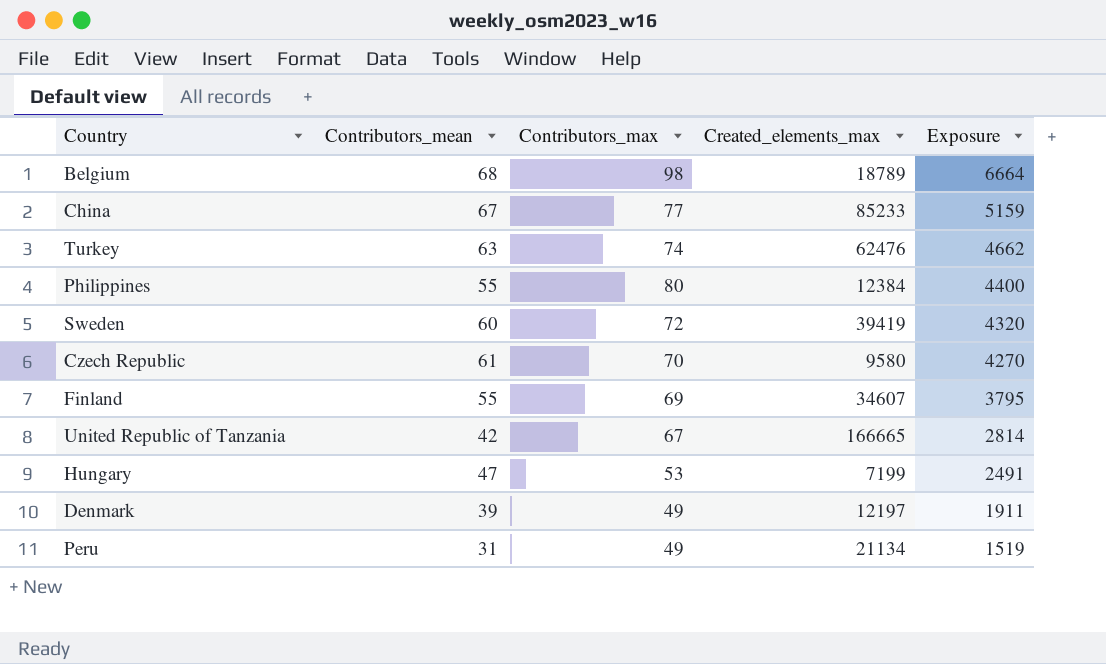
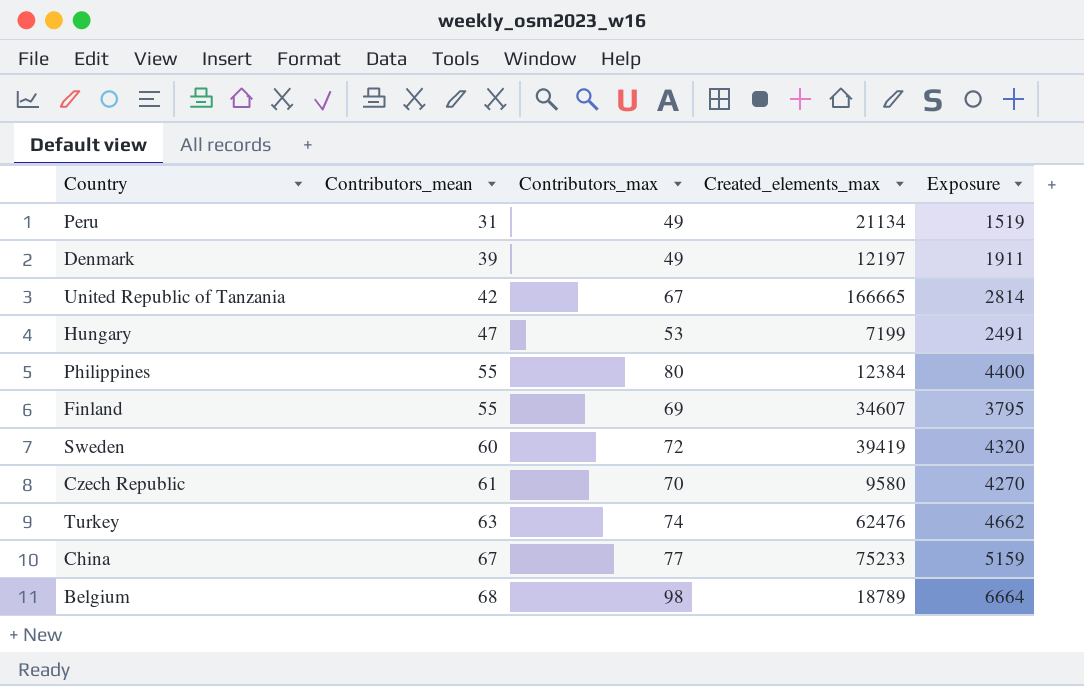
row order: Exposure descending -> Contributors_mean ascending
China | Created_elements_max: 85233 -> 75233

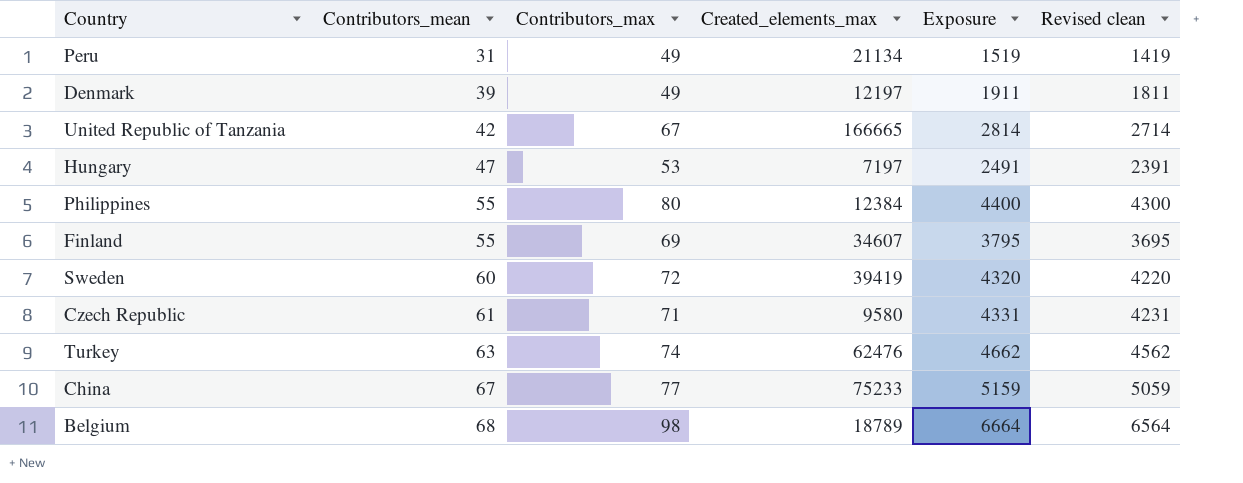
column Revised clean | formula: none -> [Exposure] - 100
Hungary | Created_elements_max: 7199 -> 7197
Czech Republic | Contributors_max: 70 -> 71
Czech Republic | Exposure: 4270 -> 4331

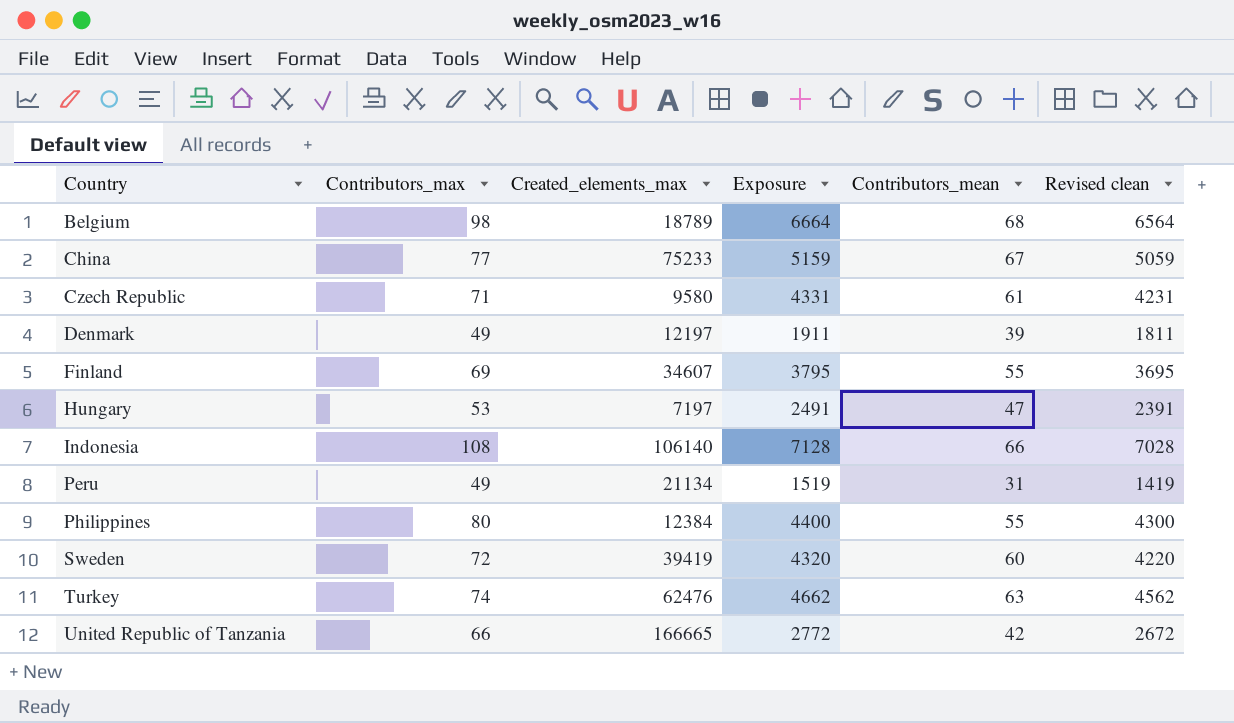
row order: Contributors_mean ascending -> Country ascending
column Contributors_mean | position: 2 -> 5
row Indonesia: none -> 108 | 106140 | 7128 | 66 | 7028
United Republic of Tanzania | Contributors_max: 67 -> 66
United Republic of Tanzania | Exposure: 2814 -> 2772
United Republic of Tanzania | Revised clean: 2714 -> 2672

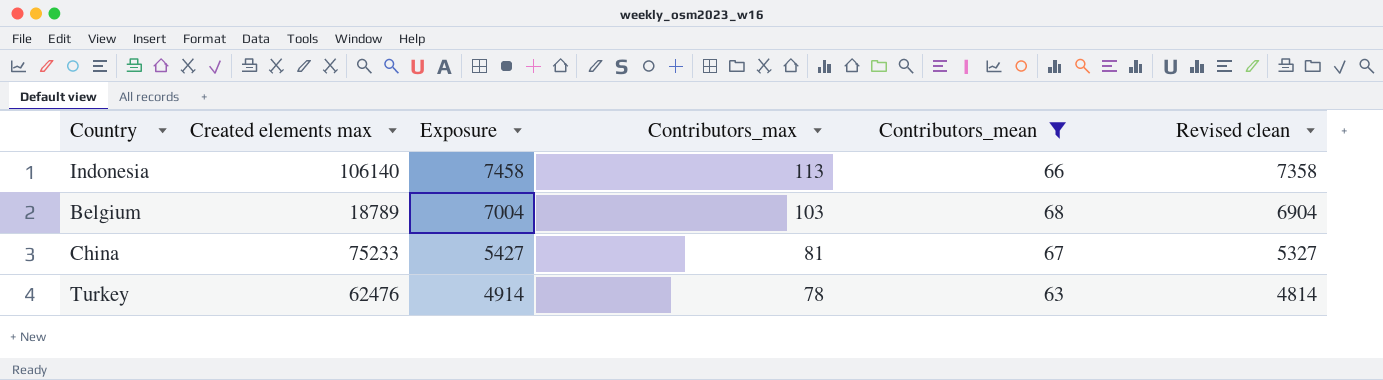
filter: none -> Contributors_mean >= 63
row order: Country ascending -> Exposure descending
column name: Created_elements_max -> Created elements max
column Contributors_max | position: 2 -> 4
Indonesia | Exposure: 7128 -> 7458
Indonesia | Contributors_max: 108 -> 113
Indonesia | Revised clean: 7028 -> 7358
Belgium | Exposure: 6664 -> 7004
Belgium | Contributors_max: 98 -> 103
Belgium | Revised clean: 6564 -> 6904
China | Exposure: 5159 -> 5427
China | Contributors_max: 77 -> 81
China | Revised clean: 5059 -> 5327
Turkey | Exposure: 4662 -> 4914
Turkey | Contributors_max: 74 -> 78
Turkey | Revised clean: 4562 -> 4814

